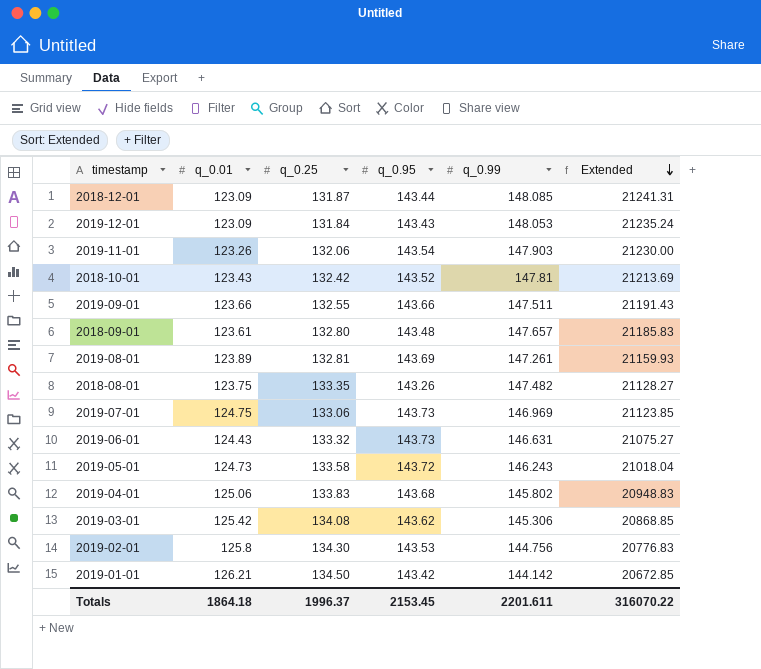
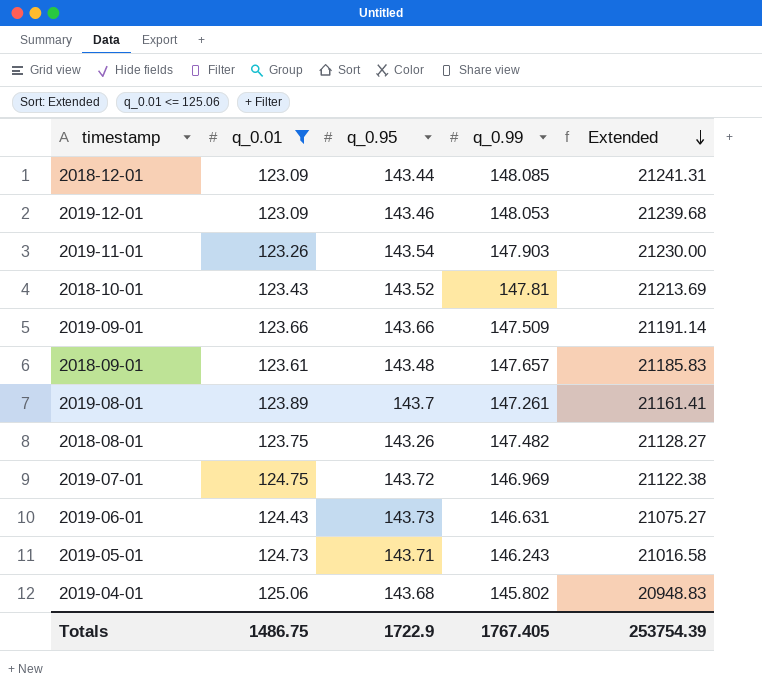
filter: none -> q_0.01 <= 125.06
column q_0.25 | position: 3 -> none
2019-12-01 | q_0.95: 143.43 -> 143.46
2019-12-01 | Extended: 21235.24 -> 21239.68
2019-09-01 | q_0.99: 147.511 -> 147.509
2019-09-01 | Extended: 21191.43 -> 21191.14
2019-08-01 | q_0.95: 143.69 -> 143.7
2019-08-01 | Extended: 21159.93 -> 21161.41
2019-07-01 | q_0.95: 143.73 -> 143.72
2019-07-01 | Extended: 21123.85 -> 21122.38
2019-05-01 | q_0.95: 143.72 -> 143.71
2019-05-01 | Extended: 21018.04 -> 21016.58
Totals | q_0.01: 1864.18 -> 1486.75
Totals | q_0.95: 2153.45 -> 1722.9
Totals | q_0.99: 2201.611 -> 1767.405
Totals | Extended: 316070.22 -> 253754.39

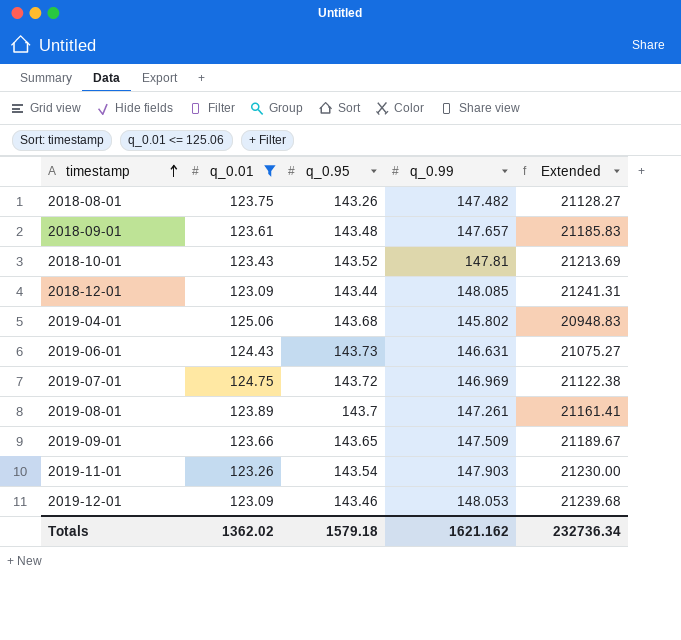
row order: Extended descending -> timestamp ascending
row 2019-05-01: 124.73 | 143.71 | 146.243 | 21016.58 -> none
2019-09-01 | q_0.95: 143.66 -> 143.65
2019-09-01 | Extended: 21191.14 -> 21189.67
Totals | q_0.01: 1486.75 -> 1362.02
Totals | q_0.95: 1722.9 -> 1579.18
Totals | q_0.99: 1767.405 -> 1621.162
Totals | Extended: 253754.39 -> 232736.34

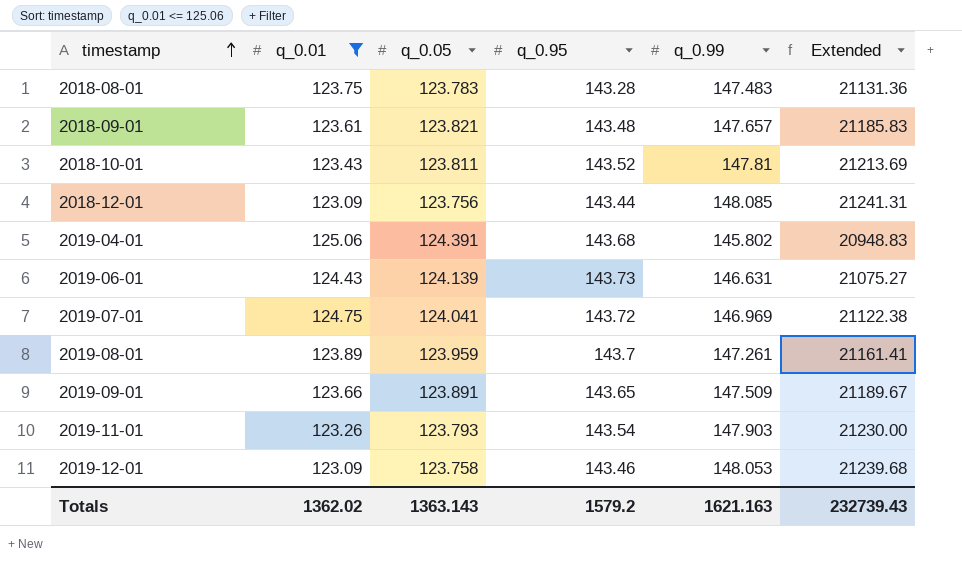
column q_0.05 | position: none -> 3
2018-08-01 | q_0.95: 143.26 -> 143.28
2018-08-01 | q_0.99: 147.482 -> 147.483
2018-08-01 | Extended: 21128.27 -> 21131.36
Totals | q_0.95: 1579.18 -> 1579.2
Totals | q_0.99: 1621.162 -> 1621.163
Totals | Extended: 232736.34 -> 232739.43

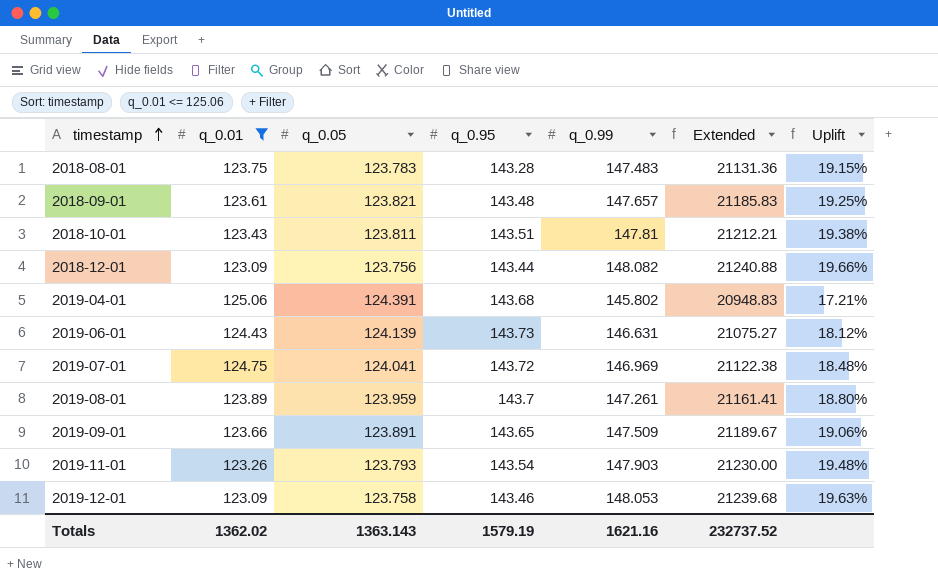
column Uplift | formula: none -> ([q_0.99] - [q_0.05]) / [q_0.05]
2018-10-01 | q_0.95: 143.52 -> 143.51
2018-10-01 | Extended: 21213.69 -> 21212.21
2018-12-01 | q_0.99: 148.085 -> 148.082
2018-12-01 | Extended: 21241.31 -> 21240.88
Totals | q_0.95: 1579.2 -> 1579.19
Totals | q_0.99: 1621.163 -> 1621.16
Totals | Extended: 232739.43 -> 232737.52

